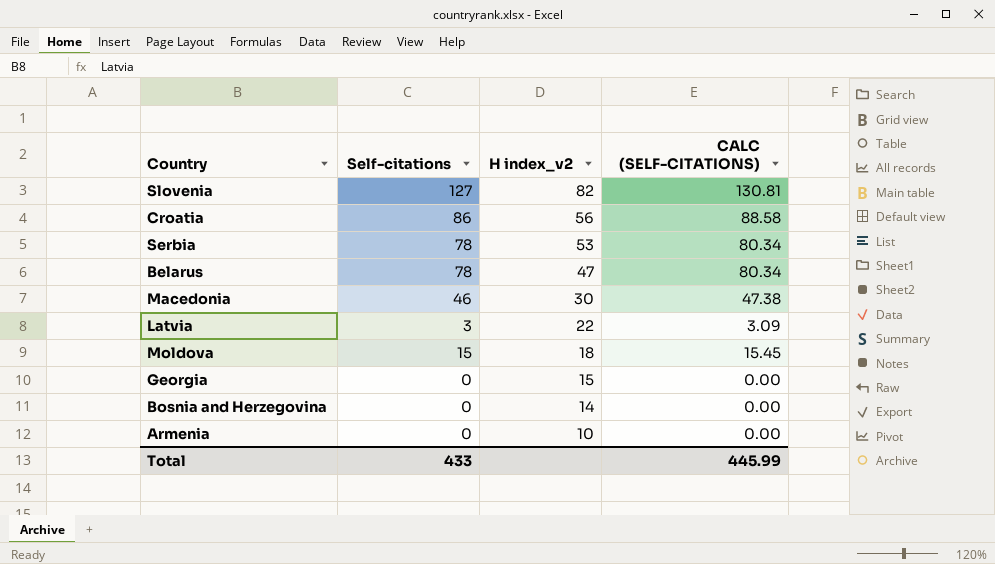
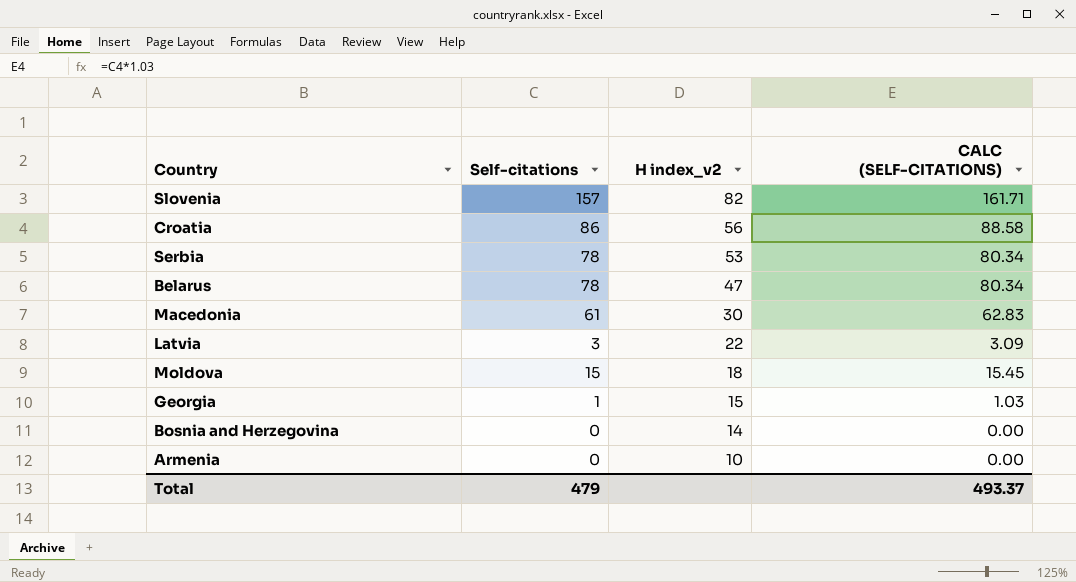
Slovenia | Self-citations: 127 -> 157
Slovenia | CALC (SELF-CITATIONS): 130.81 -> 161.71
Macedonia | Self-citations: 46 -> 61
Macedonia | CALC (SELF-CITATIONS): 47.38 -> 62.83
Georgia | Self-citations: 0 -> 1
Georgia | CALC (SELF-CITATIONS): 0.00 -> 1.03
Total | Self-citations: 433 -> 479
Total | CALC (SELF-CITATIONS): 445.99 -> 493.37

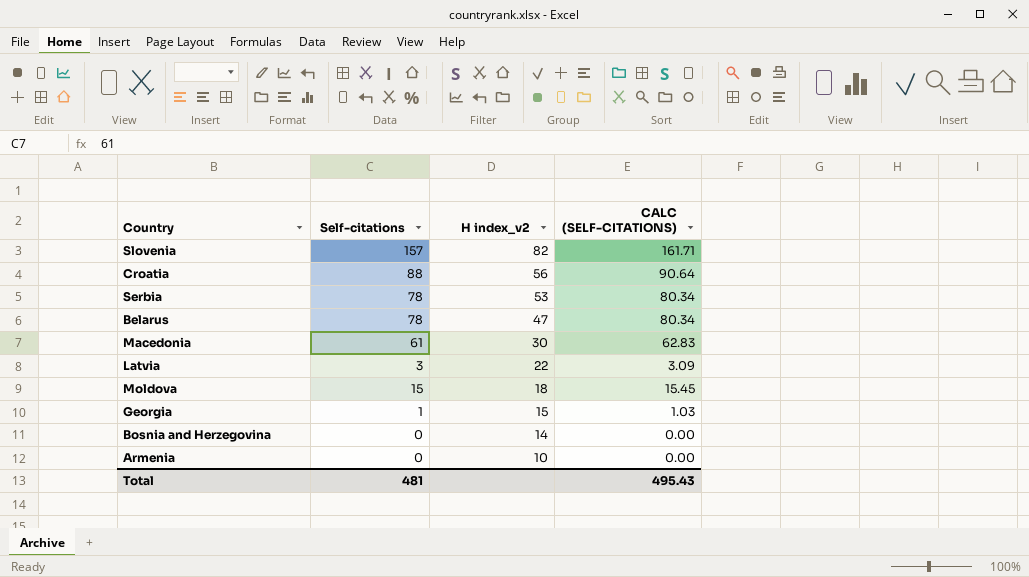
Croatia | Self-citations: 86 -> 88
Croatia | CALC (SELF-CITATIONS): 88.58 -> 90.64
Total | Self-citations: 479 -> 481
Total | CALC (SELF-CITATIONS): 493.37 -> 495.43

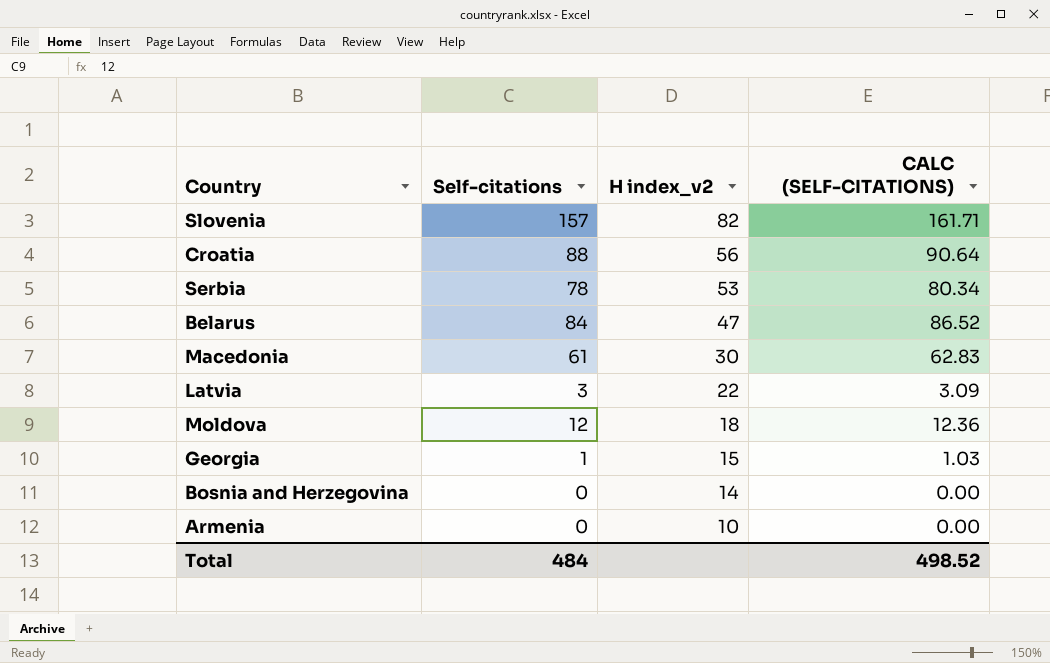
Belarus | Self-citations: 78 -> 84
Belarus | CALC (SELF-CITATIONS): 80.34 -> 86.52
Moldova | Self-citations: 15 -> 12
Moldova | CALC (SELF-CITATIONS): 15.45 -> 12.36
Total | Self-citations: 481 -> 484
Total | CALC (SELF-CITATIONS): 495.43 -> 498.52

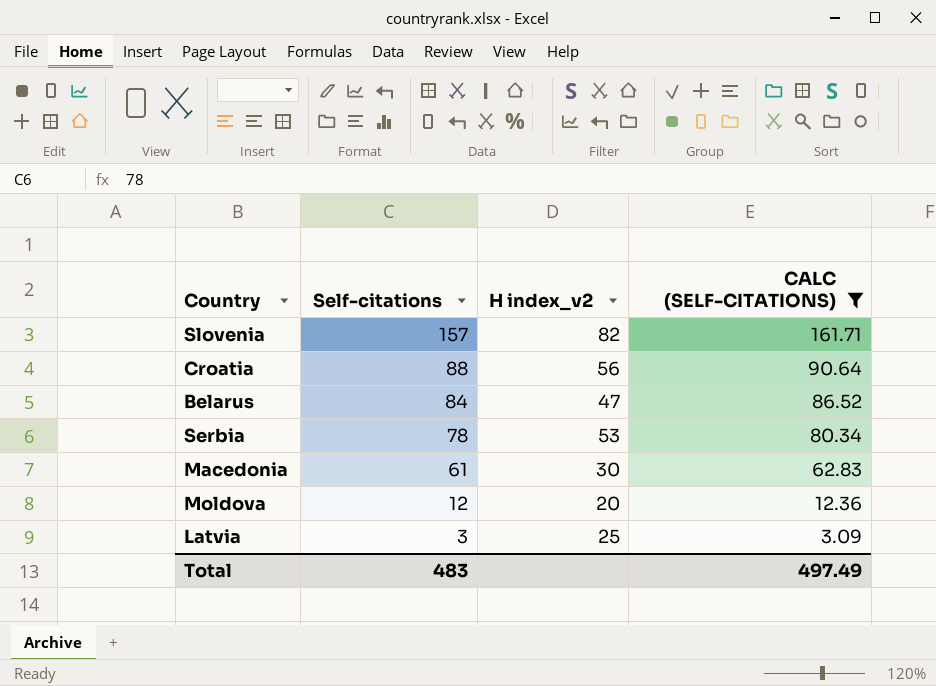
filter: none -> CALC (SELF-CITATIONS) >= 3.09
row order: H index_v2 descending -> Self-citations descending
Moldova | H index_v2: 18 -> 20
Latvia | H index_v2: 22 -> 25
Total | Self-citations: 484 -> 483
Total | CALC (SELF-CITATIONS): 498.52 -> 497.49

